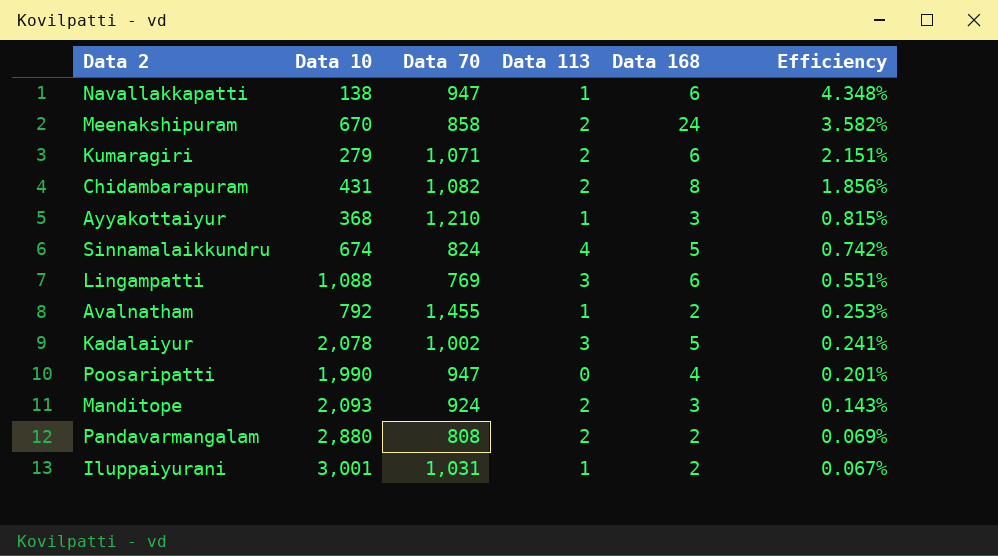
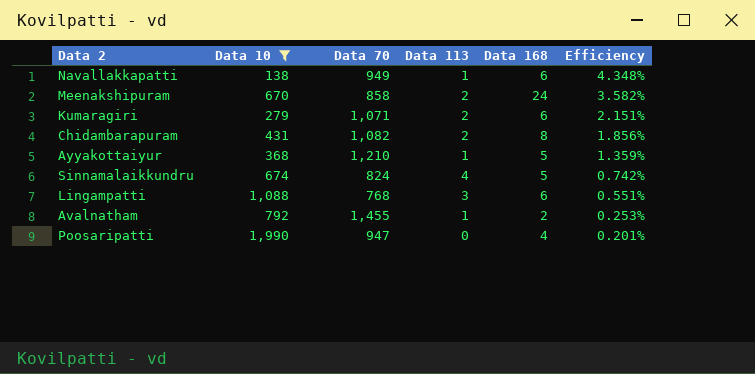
filter: none -> Data 10 <= 1,990
Navallakkapatti | Data 70: 947 -> 949
Ayyakottaiyur | Data 168: 3 -> 5
Ayyakottaiyur | Efficiency: 0.815% -> 1.359%
Lingampatti | Data 70: 769 -> 768

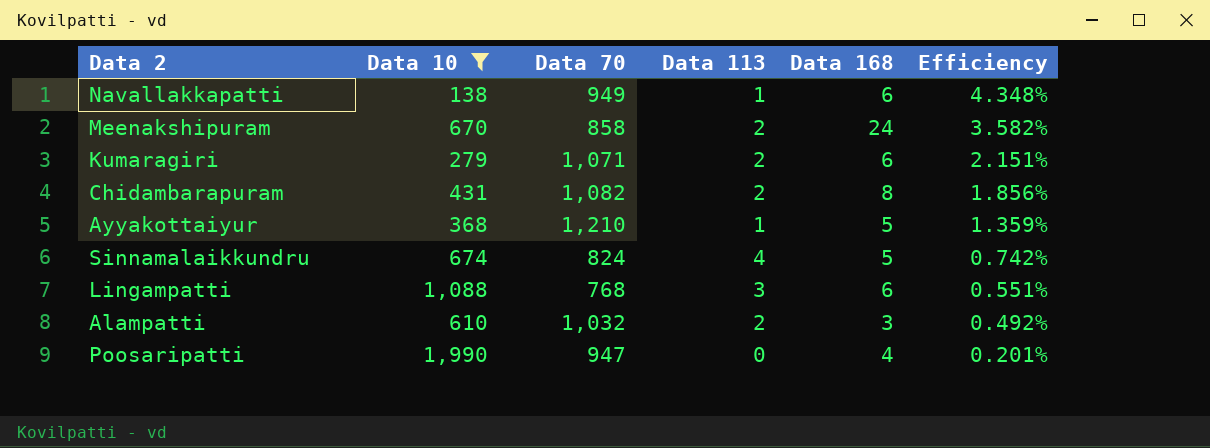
row Avalnatham: 792 | 1,455 | 1 | 2 | 0.253% -> none
row Alampatti: none -> 610 | 1,032 | 2 | 3 | 0.492%

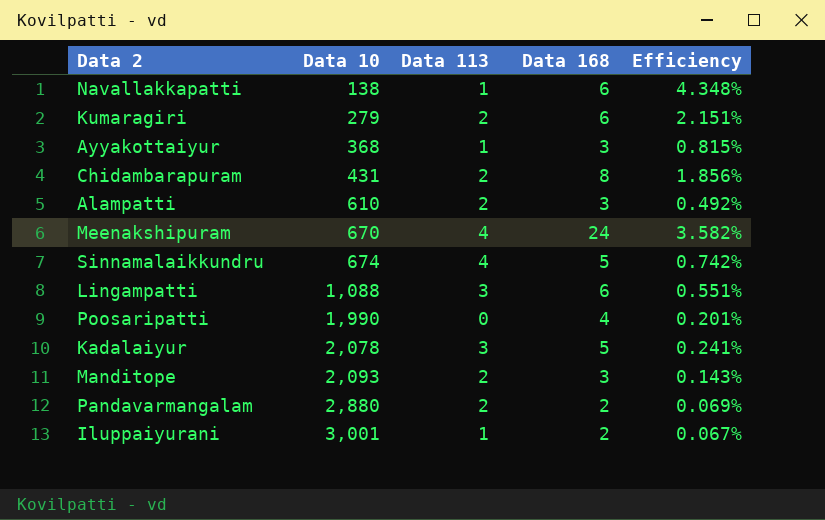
filter: Data 10 <= 1,990 -> none
row order: Efficiency descending -> Data 10 ascending
column Data 70 | position: 3 -> none
Ayyakottaiyur | Data 168: 5 -> 3
Ayyakottaiyur | Efficiency: 1.359% -> 0.815%
Meenakshipuram | Data 113: 2 -> 4

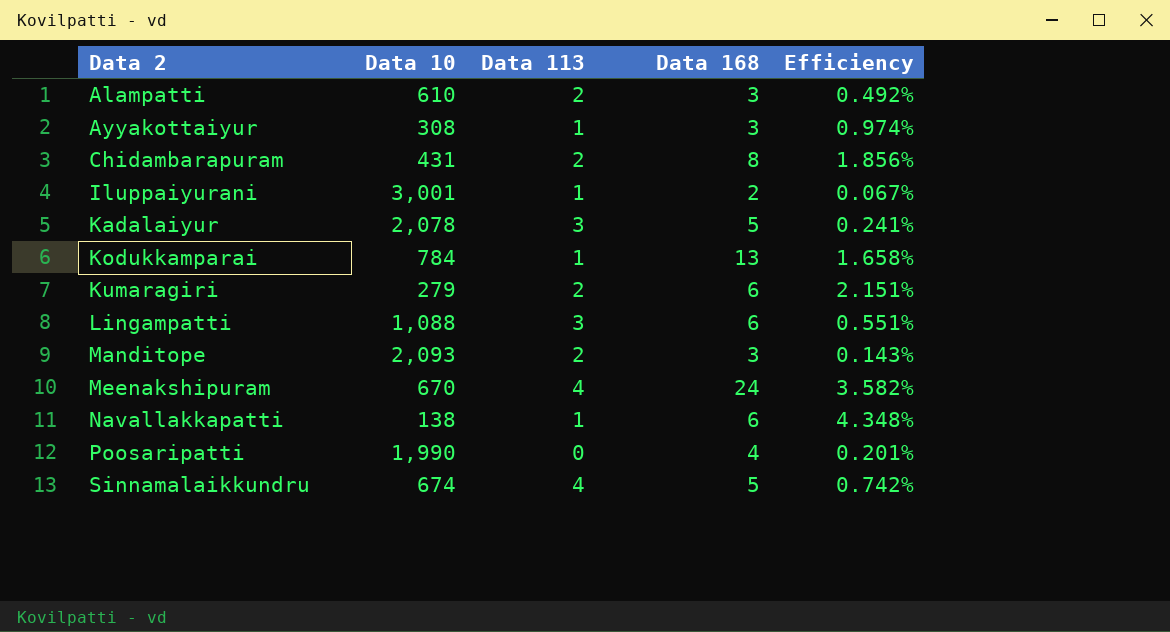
row order: Data 10 ascending -> Data 2 ascending
row Pandavarmangalam: 2,880 | 2 | 2 | 0.069% -> none
Ayyakottaiyur | Data 10: 368 -> 308
Ayyakottaiyur | Efficiency: 0.815% -> 0.974%
row Kodukkamparai: none -> 784 | 1 | 13 | 1.658%

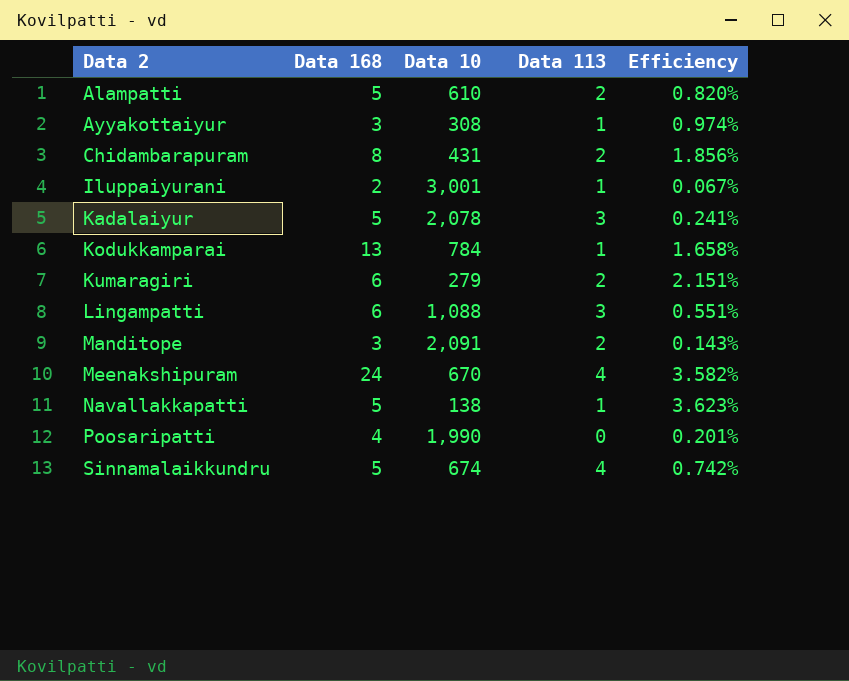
column Data 168 | position: 4 -> 2
Alampatti | Data 168: 3 -> 5
Alampatti | Efficiency: 0.492% -> 0.820%
Manditope | Data 10: 2,093 -> 2,091
Navallakkapatti | Data 168: 6 -> 5
Navallakkapatti | Efficiency: 4.348% -> 3.623%

